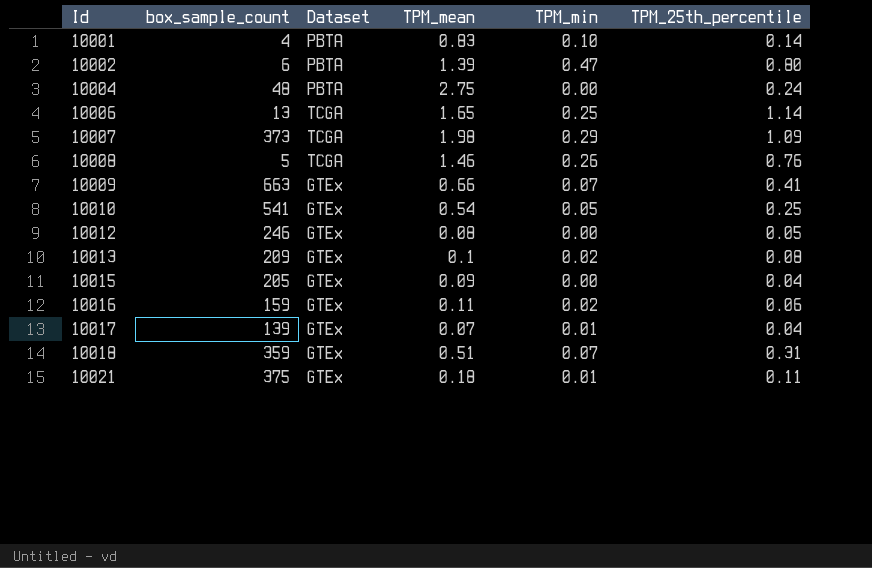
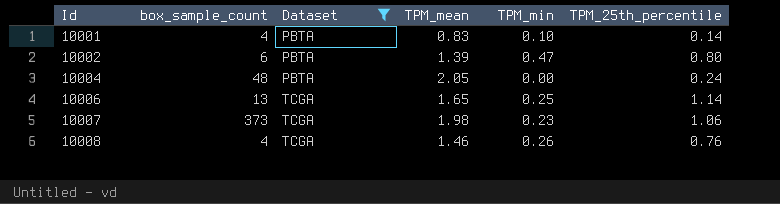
filter: none -> Dataset != GTEx
10004 | TPM_mean: 2.75 -> 2.05
10007 | TPM_min: 0.29 -> 0.23
10007 | TPM_25th_percentile: 1.09 -> 1.06
10008 | box_sample_count: 5 -> 4

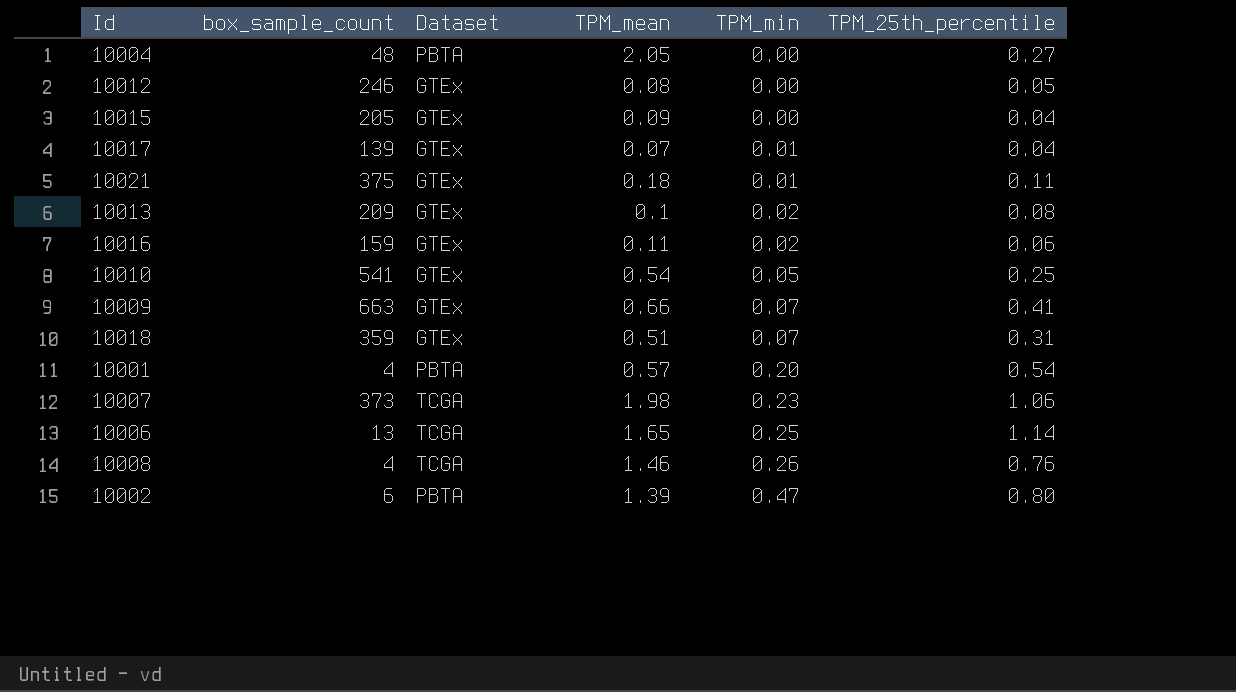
filter: Dataset != GTEx -> none
row order: Id ascending -> TPM_min ascending
10004 | TPM_25th_percentile: 0.24 -> 0.27
10001 | TPM_mean: 0.83 -> 0.57
10001 | TPM_min: 0.10 -> 0.20
10001 | TPM_25th_percentile: 0.14 -> 0.54

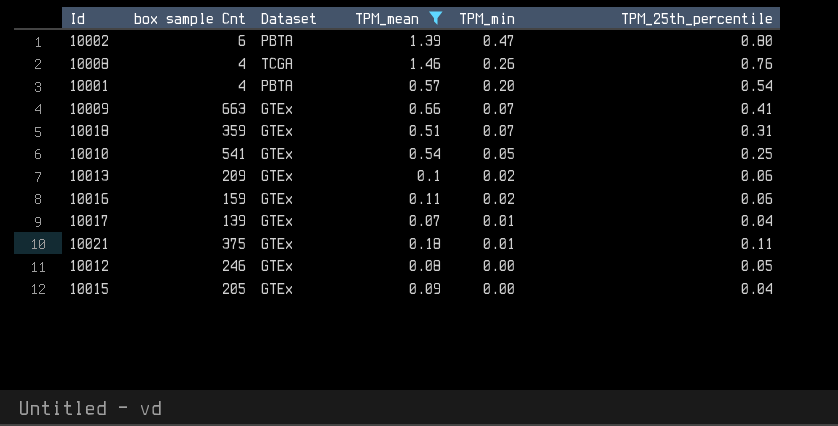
filter: none -> TPM_mean <= 1.46
row order: TPM_min ascending -> TPM_min descending
column name: box_sample_count -> box sample Cnt
10013 | TPM_25th_percentile: 0.08 -> 0.06

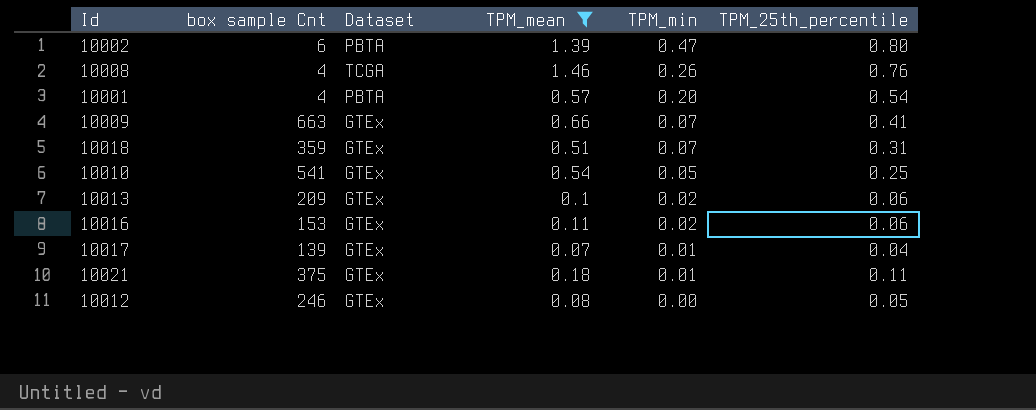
row 10015: 205 | GTEx | 0.09 | 0.00 | 0.04 -> none
10016 | box sample Cnt: 159 -> 153

